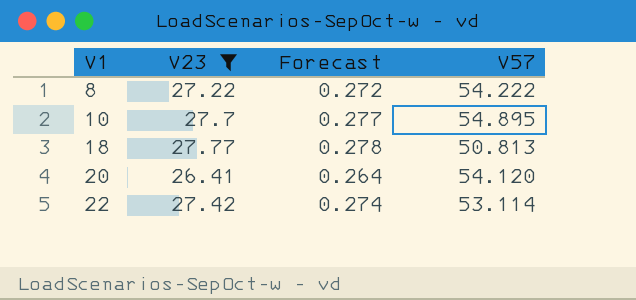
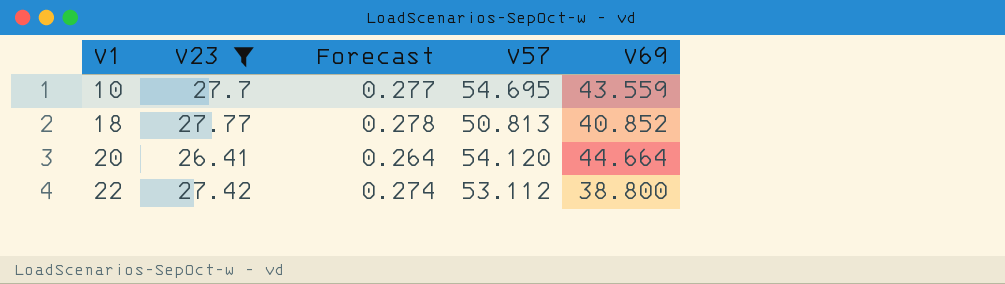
column V69 | position: none -> 5
row 8: 27.22 | 0.272 | 54.222 -> none
10 | V57: 54.895 -> 54.695
22 | V57: 53.114 -> 53.112

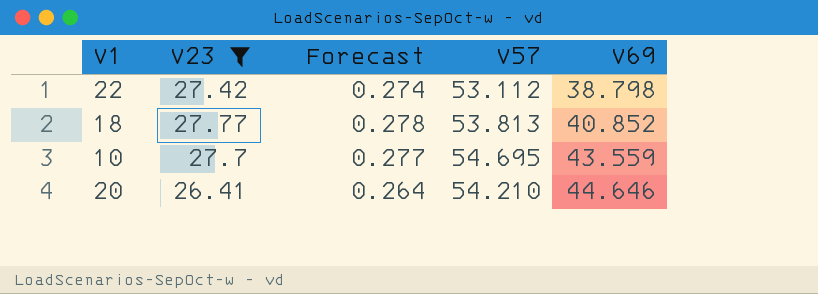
row order: V1 ascending -> V69 ascending
22 | V69: 38.800 -> 38.798
18 | V57: 50.813 -> 53.813
20 | V57: 54.120 -> 54.210
20 | V69: 44.664 -> 44.646

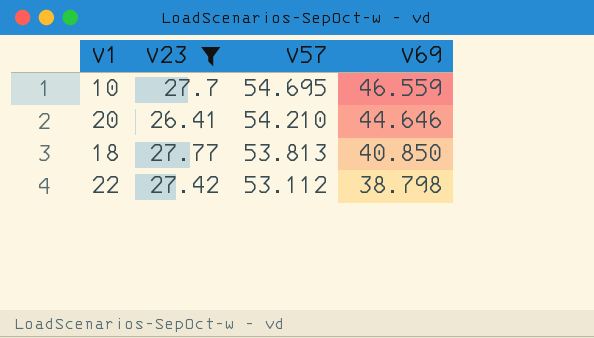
row order: V69 ascending -> V57 descending
column Forecast | formula: [V23] * 0.01 -> none
10 | V69: 43.559 -> 46.559
18 | V69: 40.852 -> 40.850

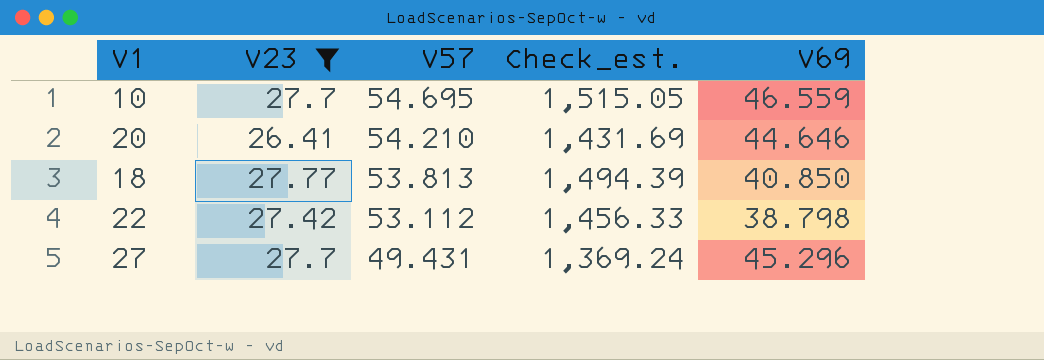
column Check_est. | formula: none -> [V23] * [V57]
row 27: none -> 27.7 | 49.431 | 1,369.24 | 45.296

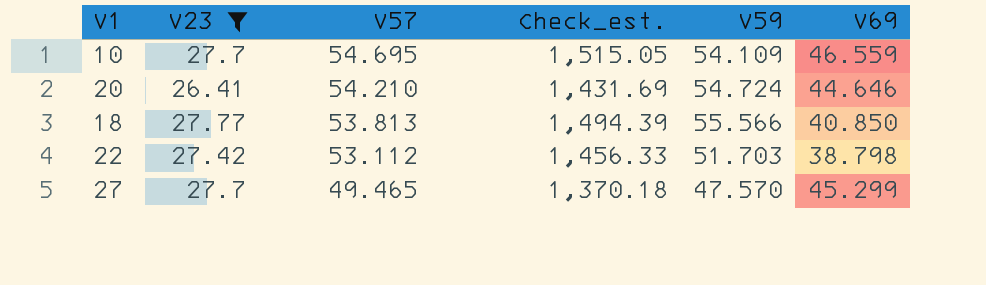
column V59 | position: none -> 5
27 | V57: 49.431 -> 49.465
27 | Check_est.: 1,369.24 -> 1,370.18
27 | V69: 45.296 -> 45.299

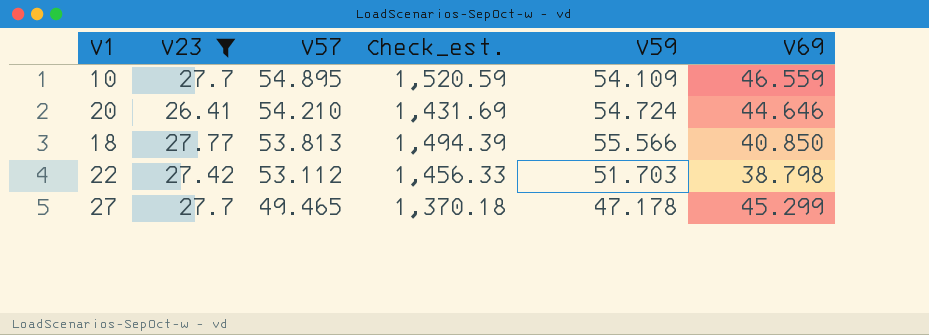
10 | V57: 54.695 -> 54.895
10 | Check_est.: 1,515.05 -> 1,520.59
27 | V59: 47.570 -> 47.178

